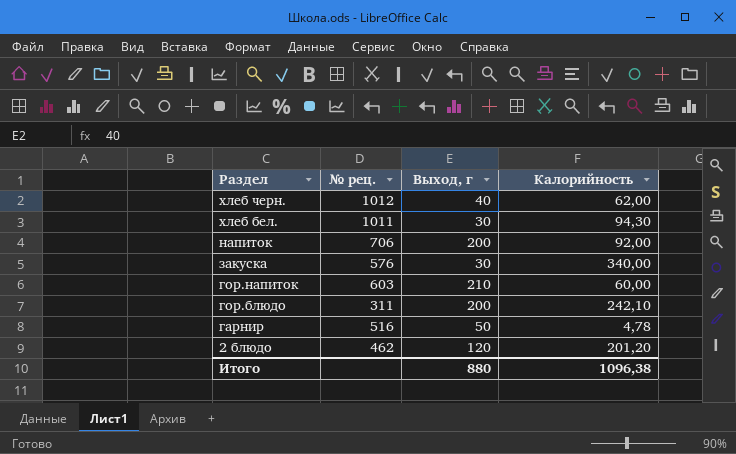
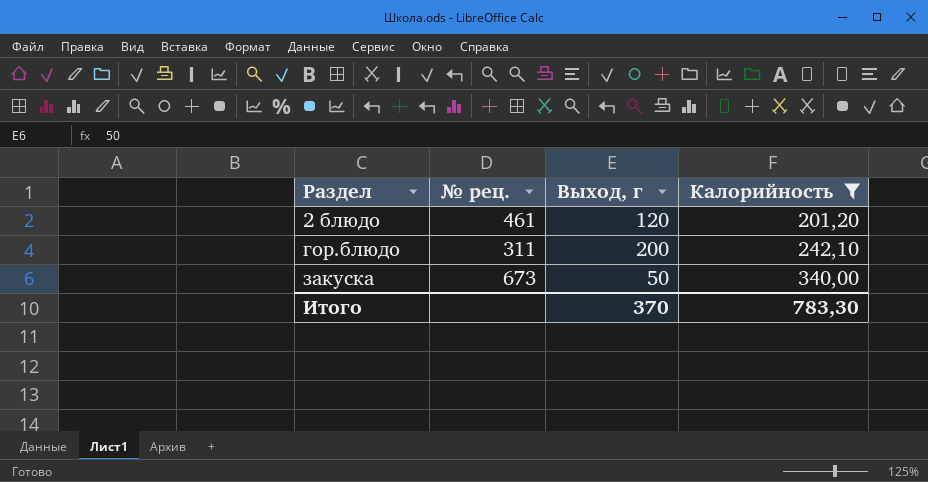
filter: none -> Калорийность >= 201,20
row order: Раздел descending -> Раздел ascending
2 блюдо | № рец.: 462 -> 461
закуска | № рец.: 576 -> 673
закуска | Выход, г: 30 -> 50
Итого | Выход, г: 880 -> 370
Итого | Калорийность: 1096,38 -> 783,30

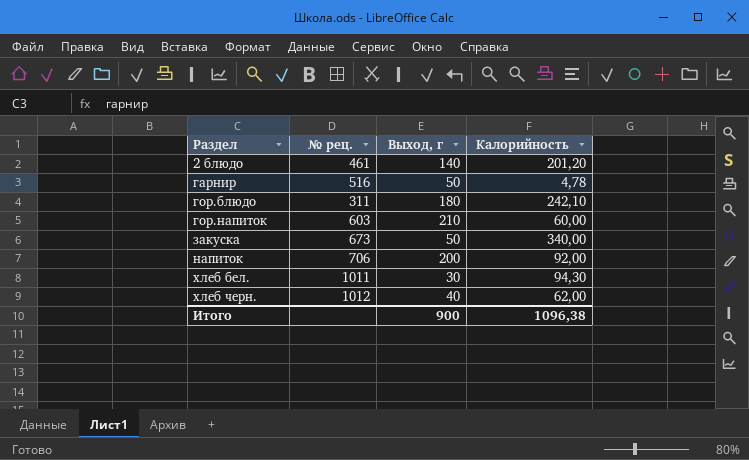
filter: Калорийность >= 201,20 -> none
2 блюдо | Выход, г: 120 -> 140
гор.блюдо | Выход, г: 200 -> 180
Итого | Выход, г: 370 -> 900
Итого | Калорийность: 783,30 -> 1096,38

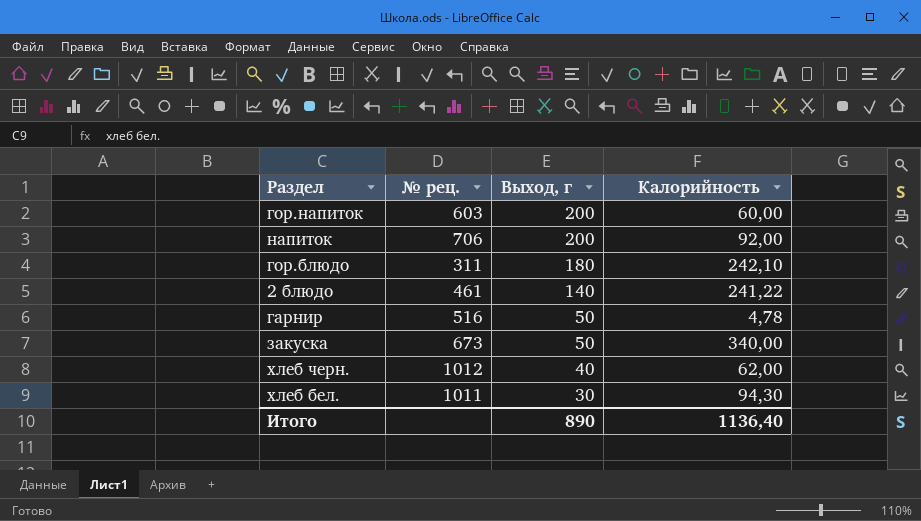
row order: Раздел ascending -> Выход, г descending
гор.напиток | Выход, г: 210 -> 200
2 блюдо | Калорийность: 201,20 -> 241,22
Итого | Выход, г: 900 -> 890
Итого | Калорийность: 1096,38 -> 1136,40

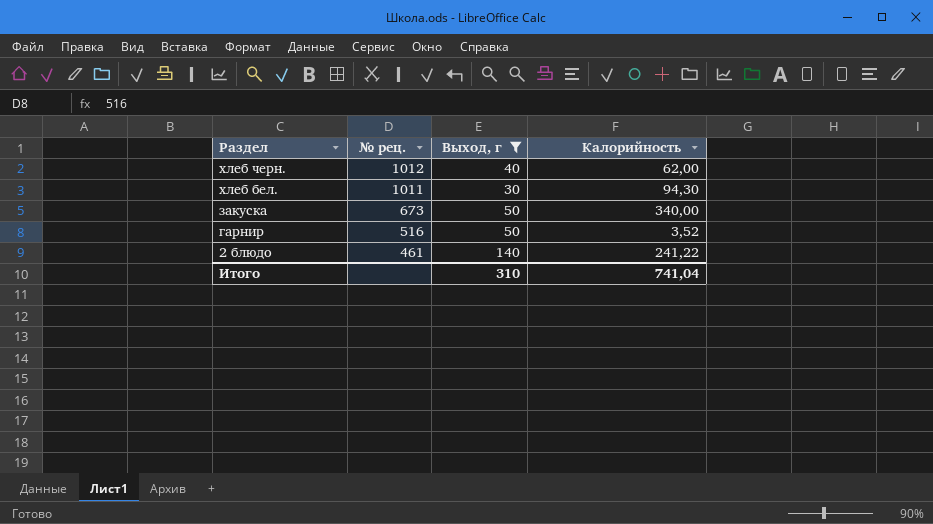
filter: none -> Выход, г <= 140
row order: Выход, г descending -> Раздел descending
гарнир | Калорийность: 4,78 -> 3,52
Итого | Выход, г: 890 -> 310
Итого | Калорийность: 1136,40 -> 741,04

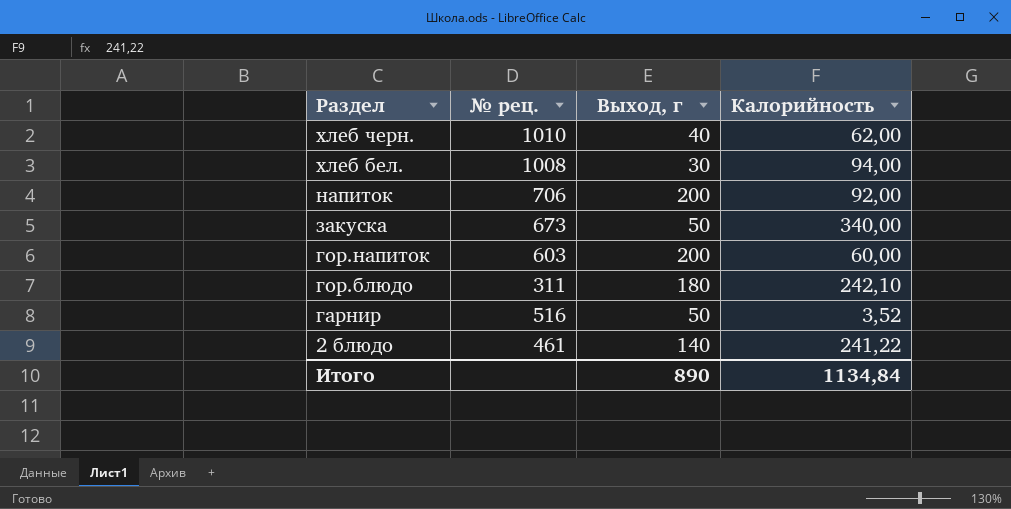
filter: Выход, г <= 140 -> none
хлеб черн. | № рец.: 1012 -> 1010
хлеб бел. | № рец.: 1011 -> 1008
хлеб бел. | Калорийность: 94,30 -> 94,00
Итого | Выход, г: 310 -> 890
Итого | Калорийность: 741,04 -> 1134,84

